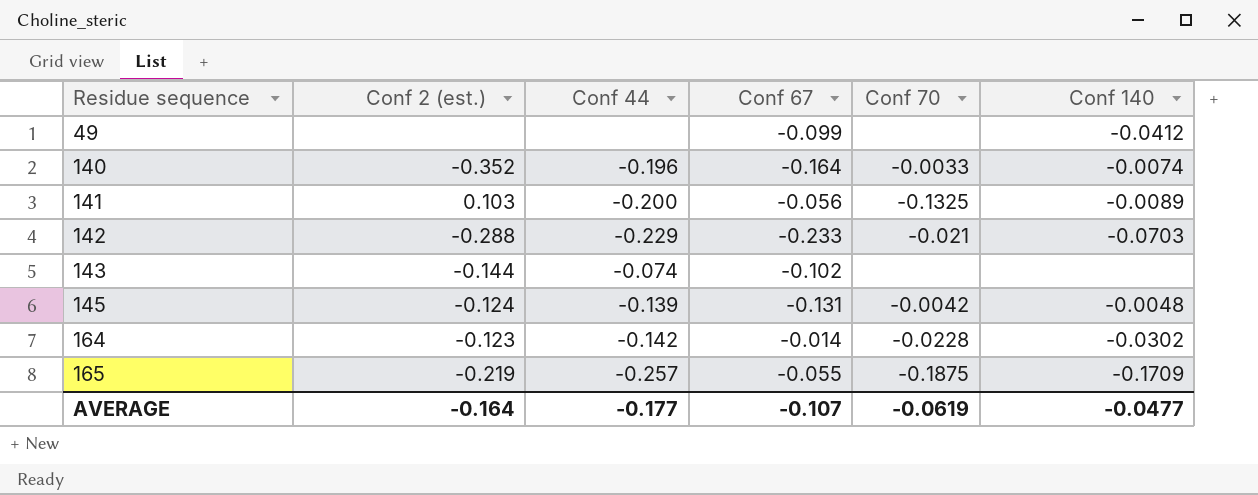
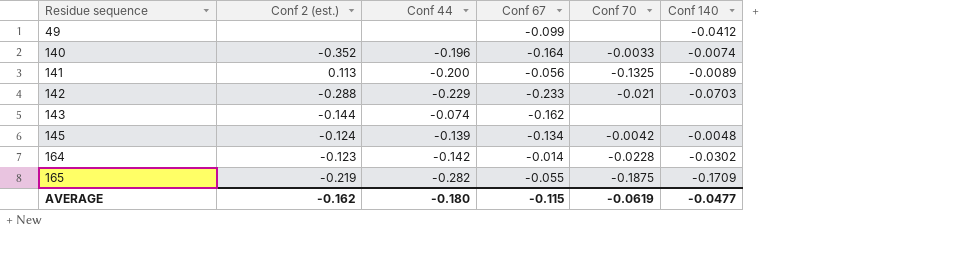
141 | Conf 2 (est.): 0.103 -> 0.113
143 | Conf 67: -0.102 -> -0.162
145 | Conf 67: -0.131 -> -0.134
165 | Conf 44: -0.257 -> -0.282
AVERAGE | Conf 2 (est.): -0.164 -> -0.162
AVERAGE | Conf 44: -0.177 -> -0.180
AVERAGE | Conf 67: -0.107 -> -0.115

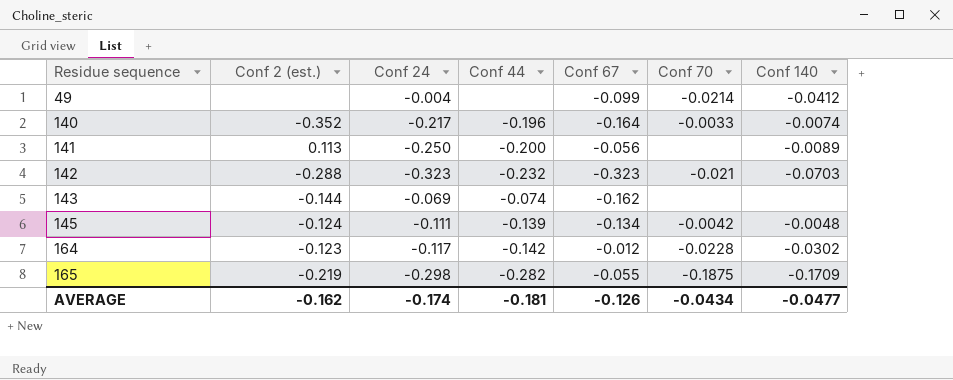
column Conf 24 | position: none -> 3
49 | Conf 70: none -> -0.0214
141 | Conf 70: -0.1325 -> none
142 | Conf 44: -0.229 -> -0.232
142 | Conf 67: -0.233 -> -0.323
164 | Conf 67: -0.014 -> -0.012
AVERAGE | Conf 44: -0.180 -> -0.181
AVERAGE | Conf 67: -0.115 -> -0.126
AVERAGE | Conf 70: -0.0619 -> -0.0434

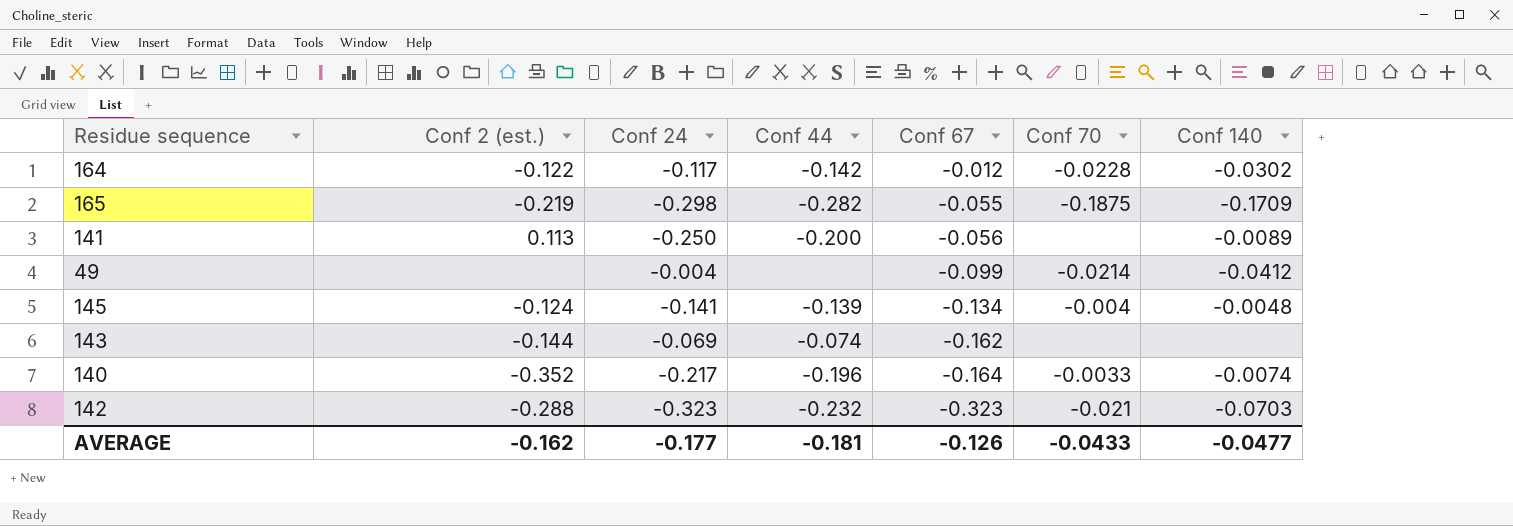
row order: Residue sequence ascending -> Conf 67 descending
164 | Conf 2 (est.): -0.123 -> -0.122
145 | Conf 24: -0.111 -> -0.141
145 | Conf 70: -0.0042 -> -0.004
AVERAGE | Conf 24: -0.174 -> -0.177
AVERAGE | Conf 70: -0.0434 -> -0.0433

